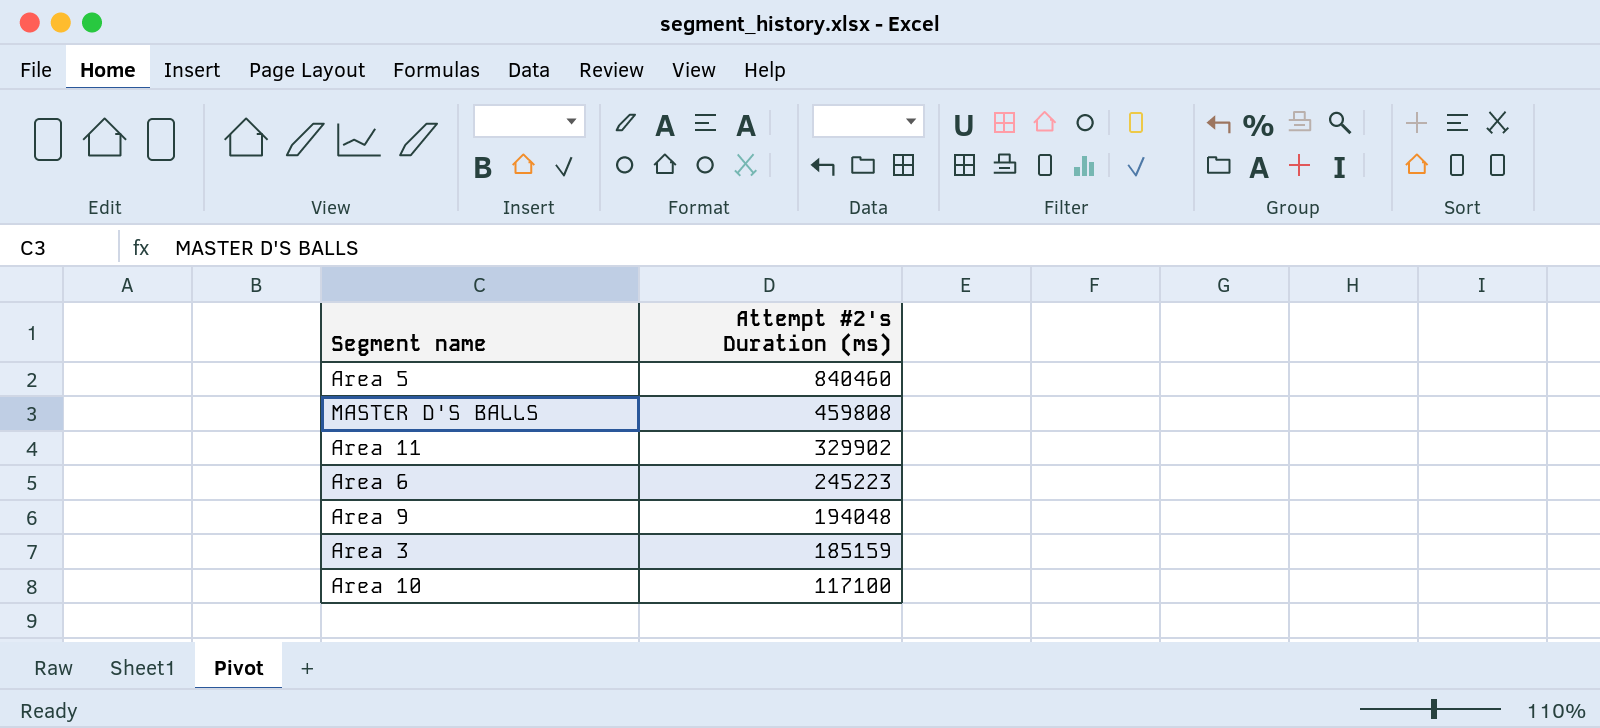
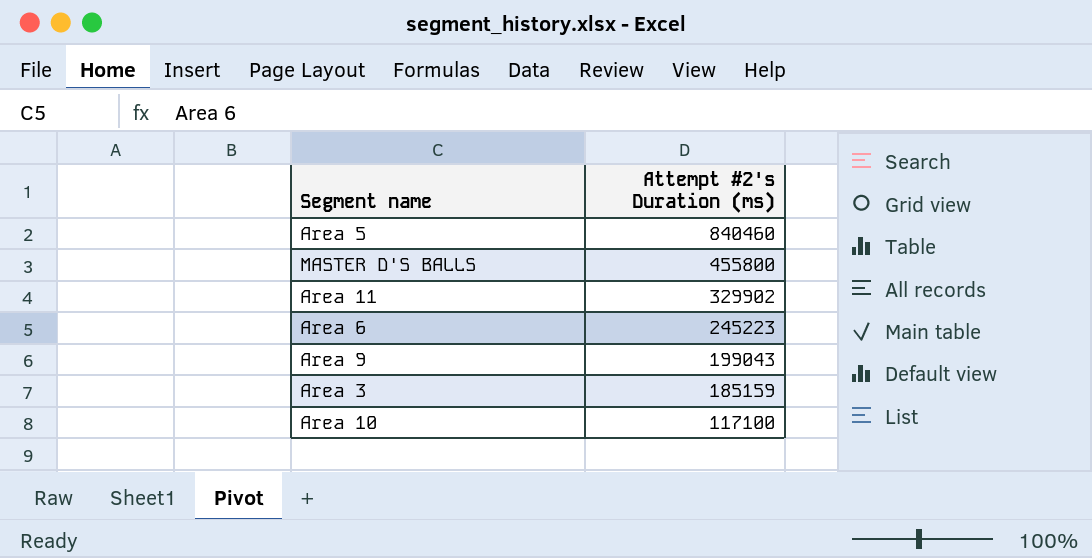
MASTER D'S BALLS | Attempt #2's Duration (ms): 459808 -> 455800
Area 9 | Attempt #2's Duration (ms): 194048 -> 199043

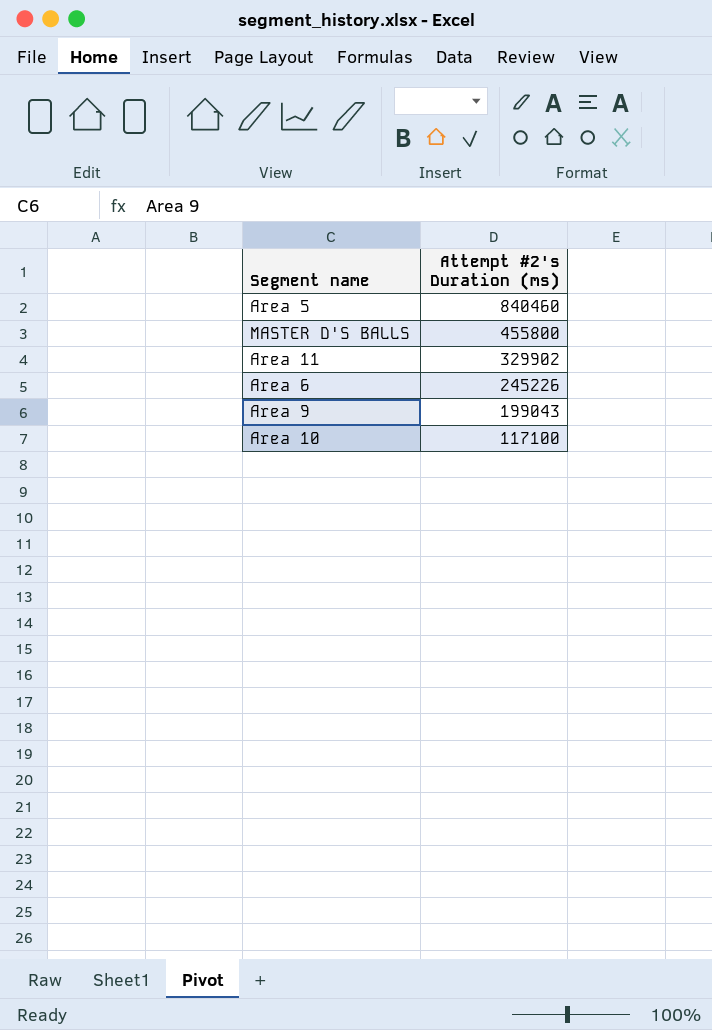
row Area 3: 185159 -> none
Area 6 | Attempt #2's Duration (ms): 245223 -> 245226

